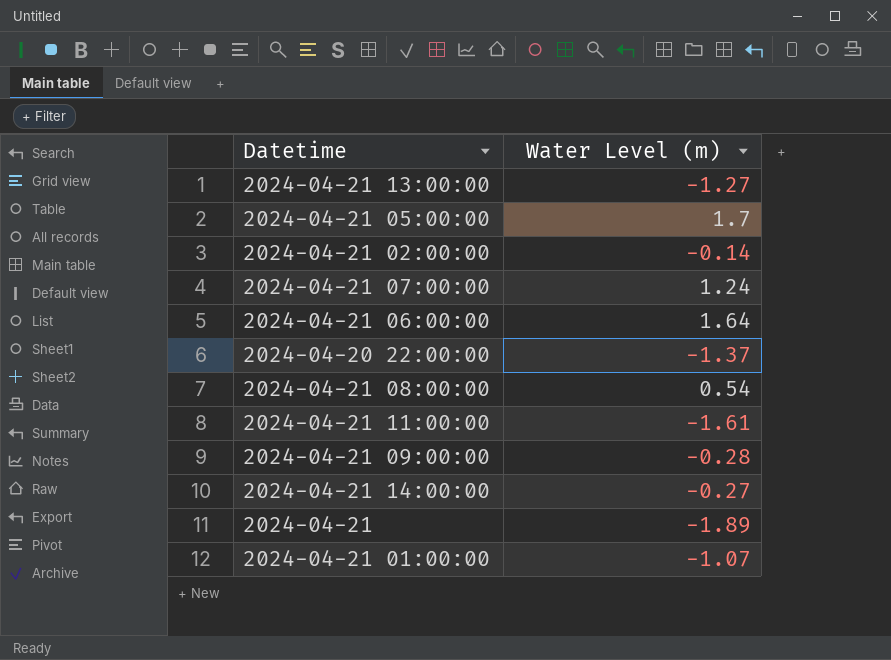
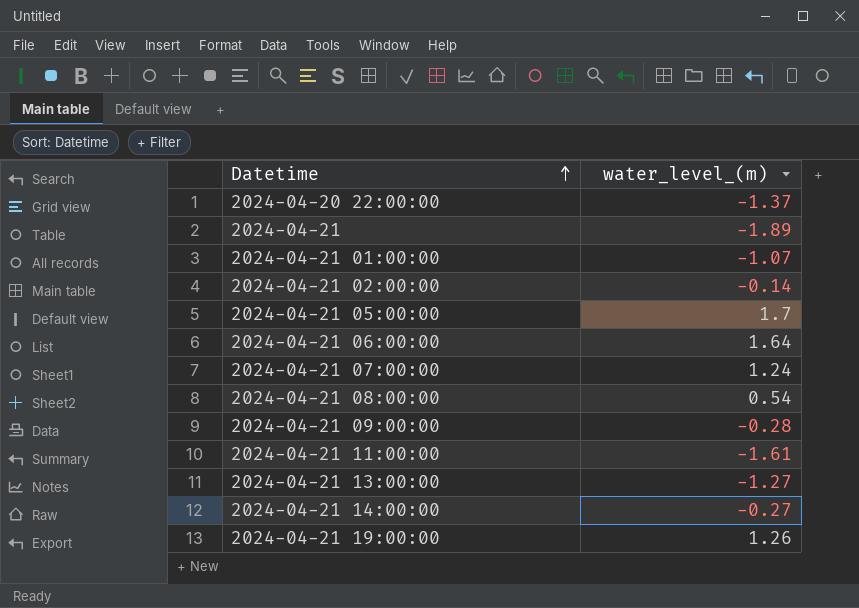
row order: none -> Datetime ascending
column name: Water Level (m) -> water_level_(m)
row 2024-04-21 19:00:00: none -> 1.26

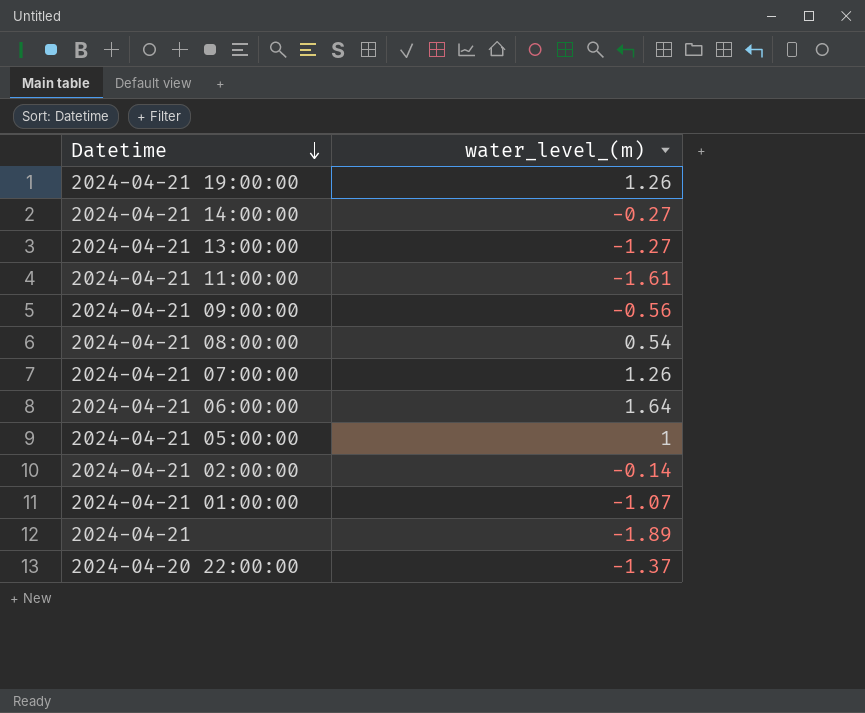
row order: Datetime ascending -> Datetime descending
2024-04-21 09:00:00 | water_level_(m): -0.28 -> -0.56
2024-04-21 07:00:00 | water_level_(m): 1.24 -> 1.26
2024-04-21 05:00:00 | water_level_(m): 1.7 -> 1

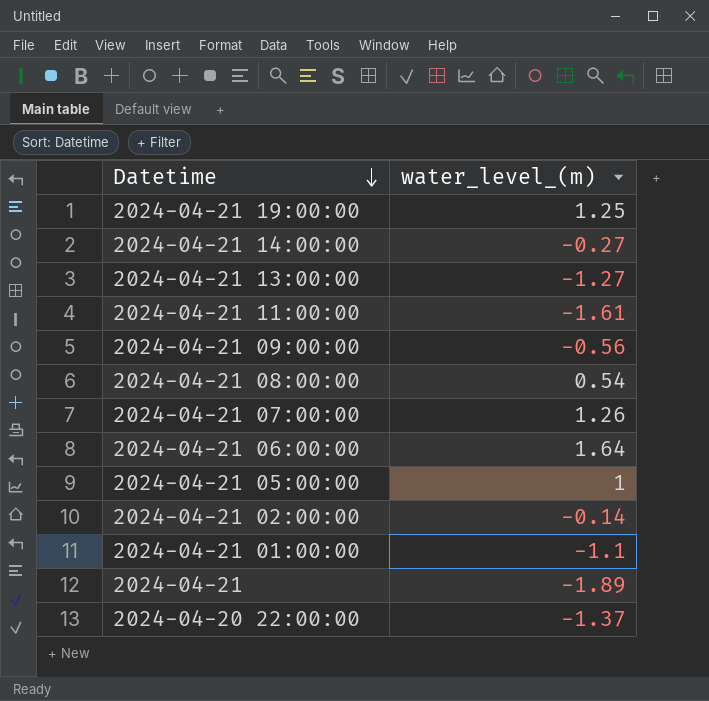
2024-04-21 19:00:00 | water_level_(m): 1.26 -> 1.25
2024-04-21 01:00:00 | water_level_(m): -1.07 -> -1.1

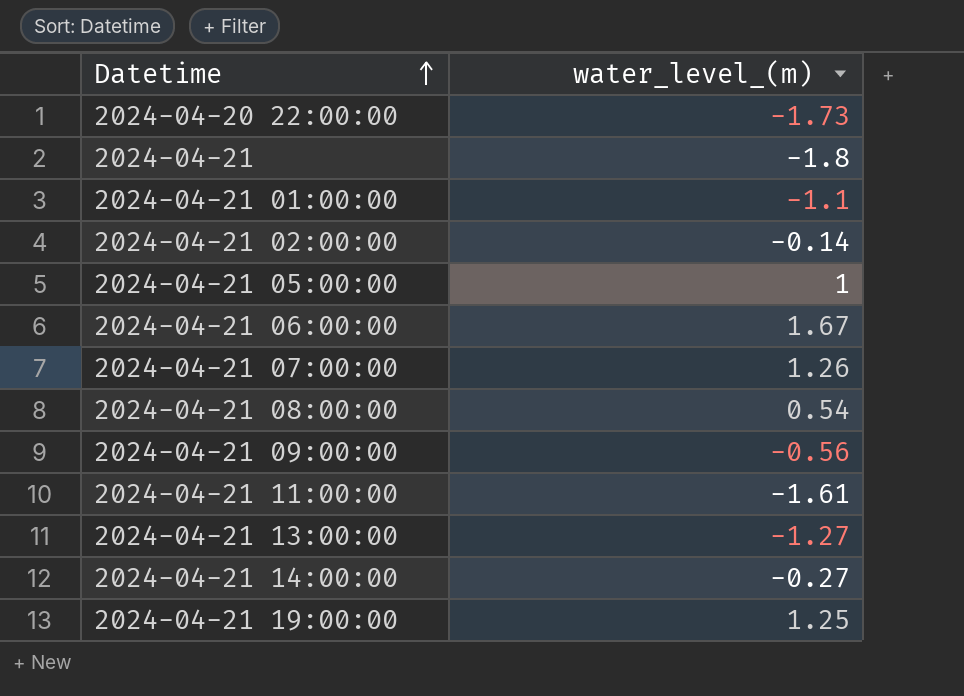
row order: Datetime descending -> Datetime ascending
2024-04-20 22:00:00 | water_level_(m): -1.37 -> -1.73
2024-04-21 | water_level_(m): -1.89 -> -1.8
2024-04-21 06:00:00 | water_level_(m): 1.64 -> 1.67

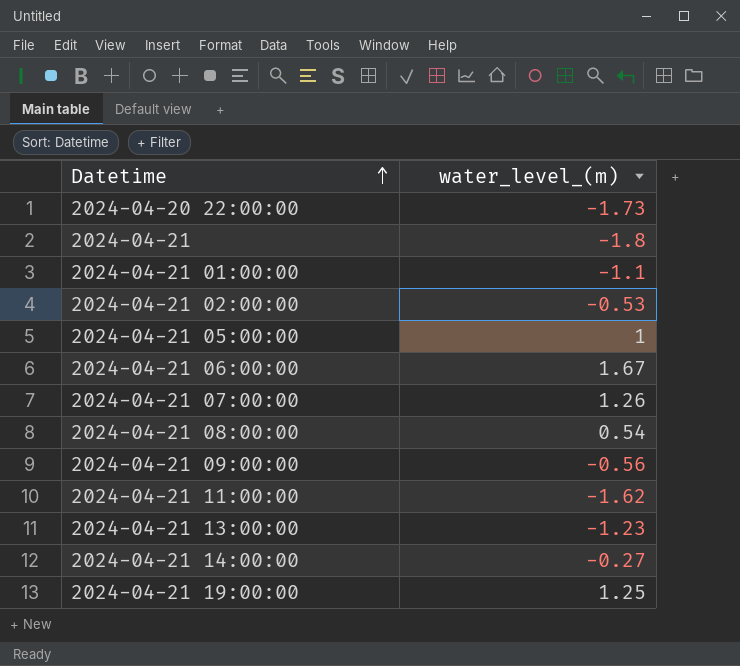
2024-04-21 02:00:00 | water_level_(m): -0.14 -> -0.53
2024-04-21 11:00:00 | water_level_(m): -1.61 -> -1.62
2024-04-21 13:00:00 | water_level_(m): -1.27 -> -1.23

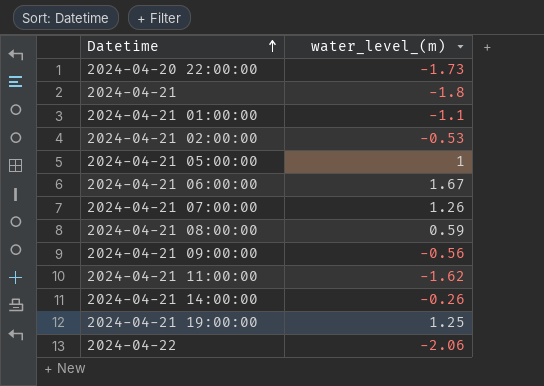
row 2024-04-21 13:00:00: -1.23 -> none
2024-04-21 08:00:00 | water_level_(m): 0.54 -> 0.59
2024-04-21 14:00:00 | water_level_(m): -0.27 -> -0.26
row 2024-04-22: none -> -2.06

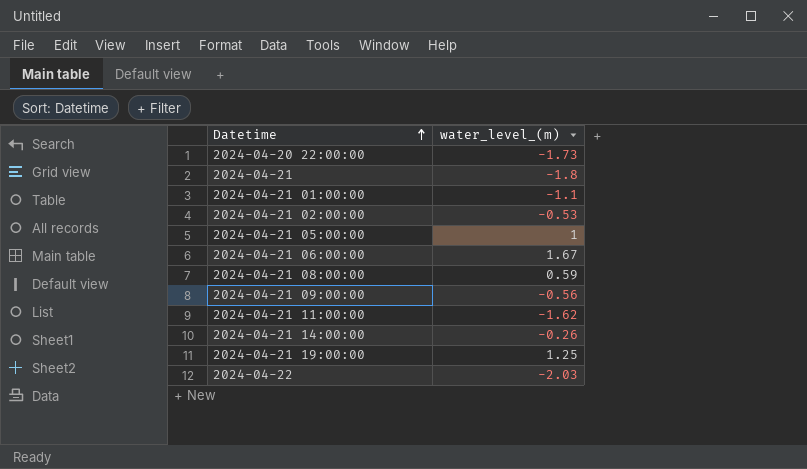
row 2024-04-21 07:00:00: 1.26 -> none
2024-04-22 | water_level_(m): -2.06 -> -2.03

